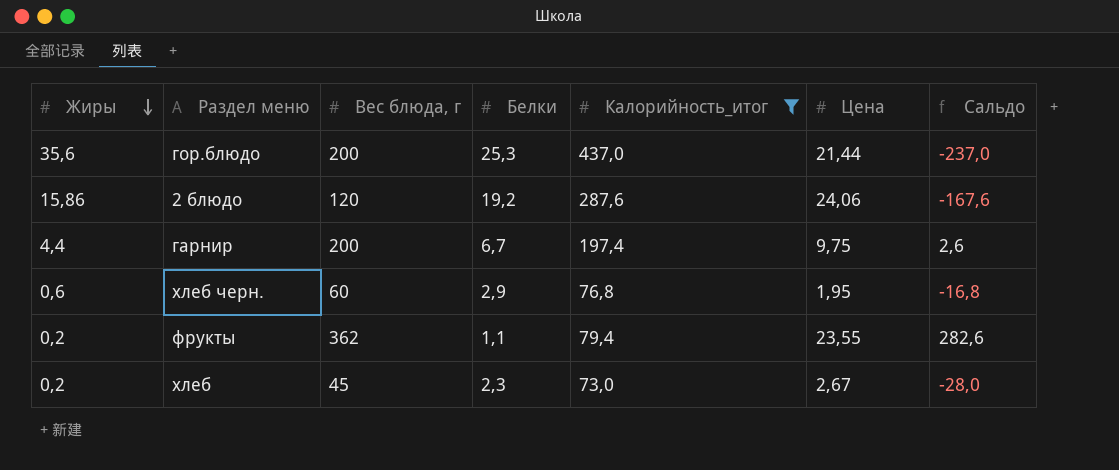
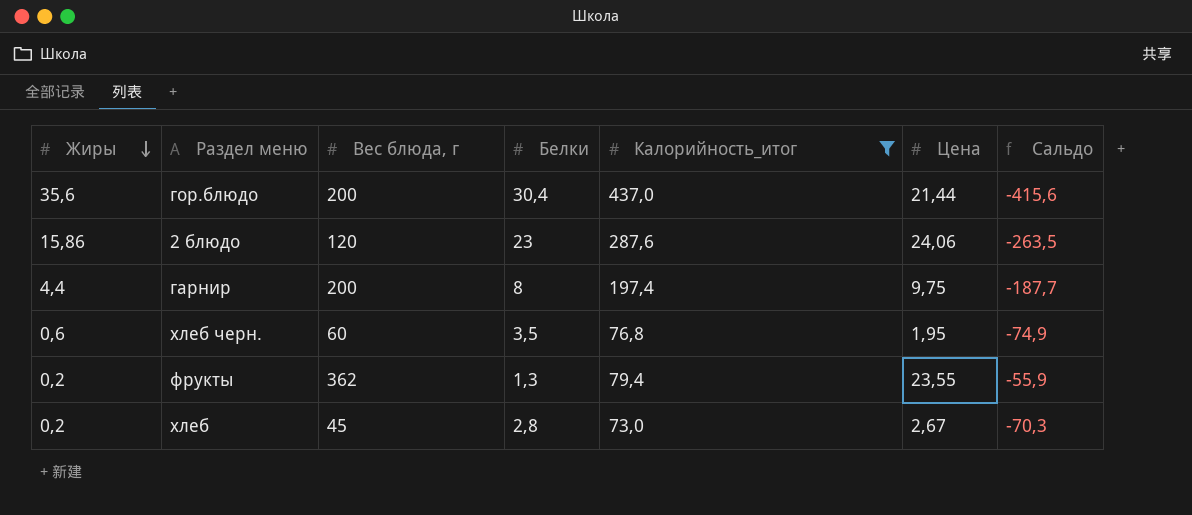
column Сальдо | formula: [Вес блюда, г] - [Калорийность_итог] -> [Цена] - [Калорийность_итог]
гор.блюдо | Белки: 25,3 -> 30,4
2 блюдо | Белки: 19,2 -> 23
гарнир | Белки: 6,7 -> 8
хлеб черн. | Белки: 2,9 -> 3,5
фрукты | Белки: 1,1 -> 1,3
хлеб | Белки: 2,3 -> 2,8

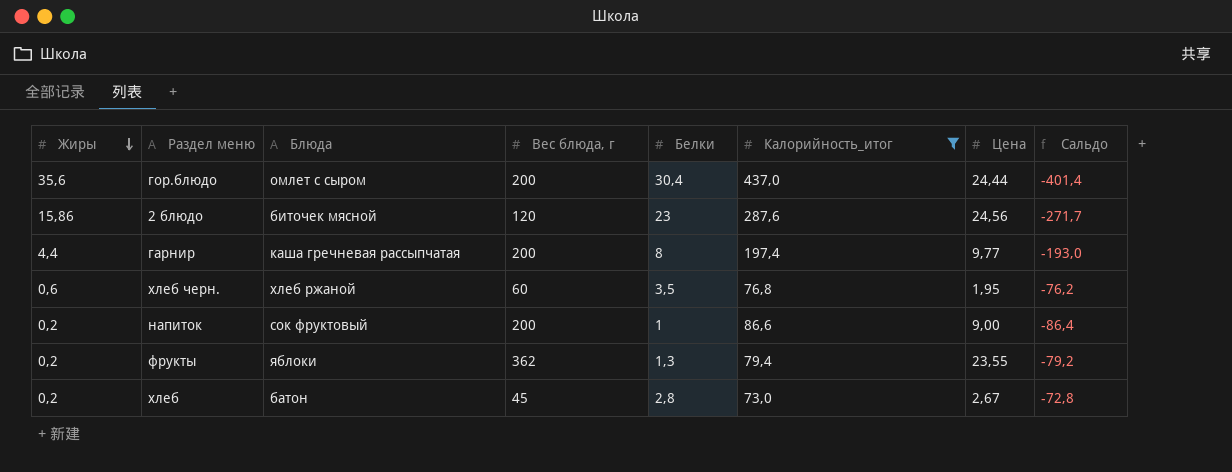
column Блюда | position: none -> 3
column Сальдо | formula: [Цена] - [Калорийность_итог] -> [Жиры] - [Калорийность_итог]
гор.блюдо | Цена: 21,44 -> 24,44
2 блюдо | Цена: 24,06 -> 24,56
гарнир | Цена: 9,75 -> 9,77
row напиток: none -> 0,2 | сок фруктовый | 200 | 1 | 86,6 | 9,00 | -86,4

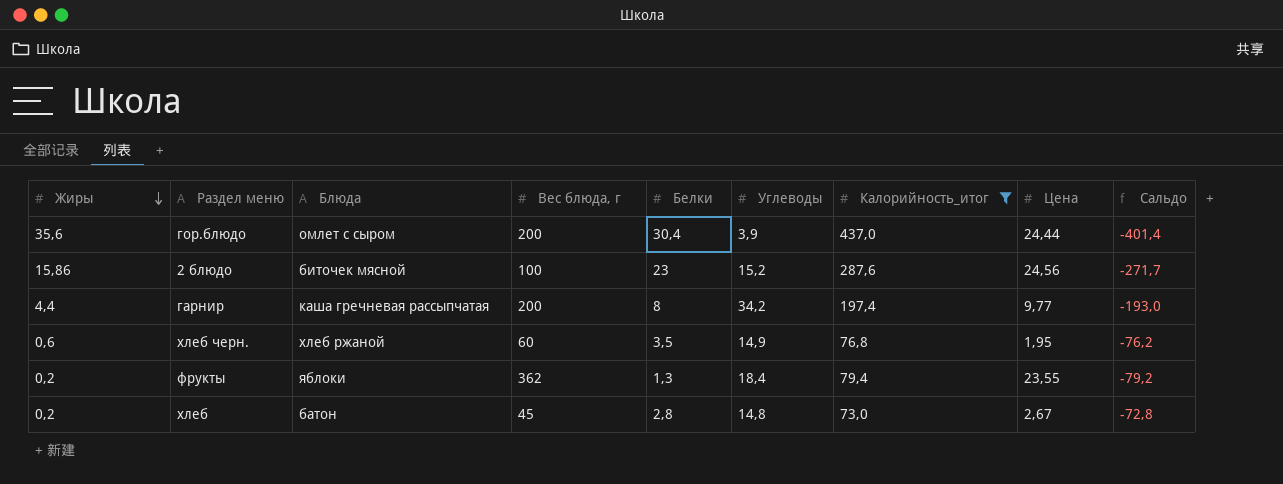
column Углеводы | position: none -> 6
row напиток: 0,2 | сок фруктовый | 200 | 1 | 86,6 | 9,00 | -86,4 -> none
2 блюдо | Вес блюда, г: 120 -> 100

